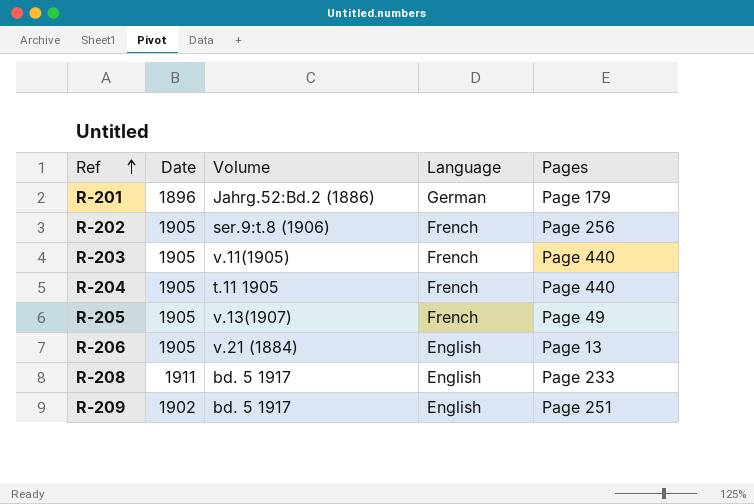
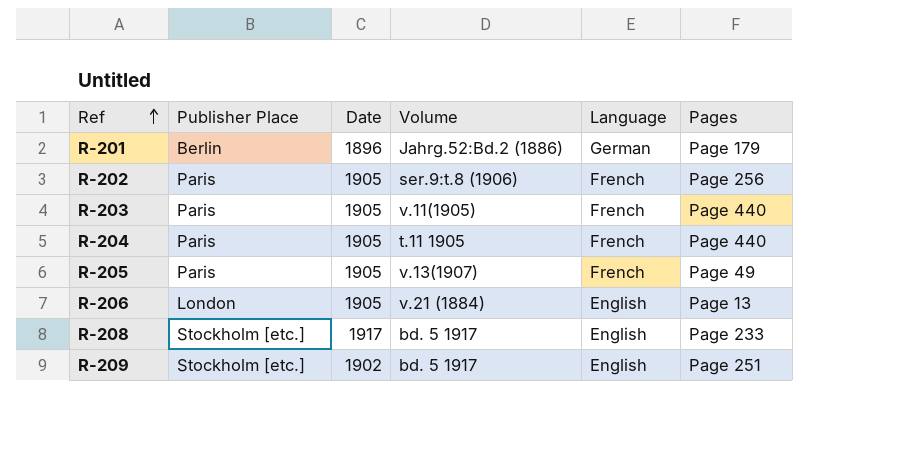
column Publisher Place | position: none -> 2
R-208 | Date: 1911 -> 1917

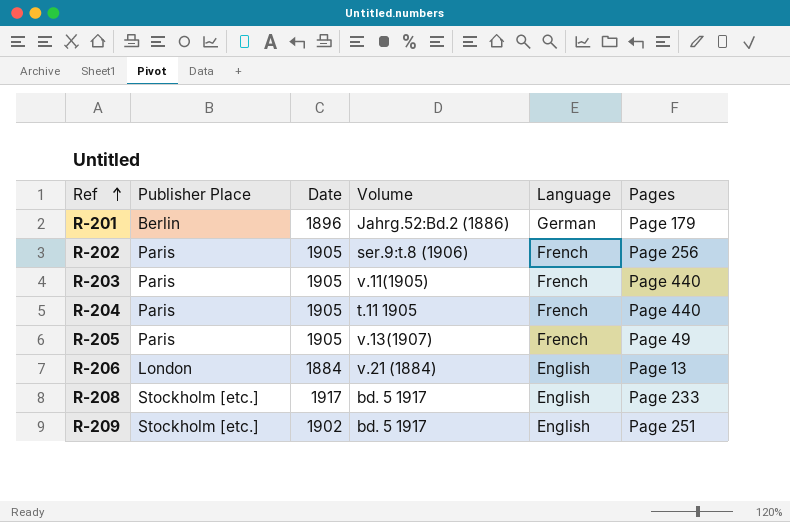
R-206 | Date: 1905 -> 1884

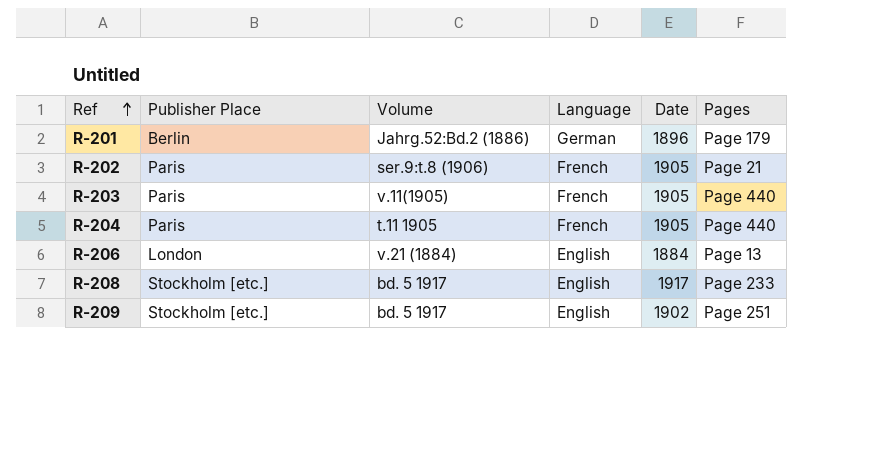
column Date | position: 3 -> 5
row R-205: Paris | 1905 | v.13(1907) | French | Page 49 -> none
R-202 | Pages: Page 256 -> Page 21

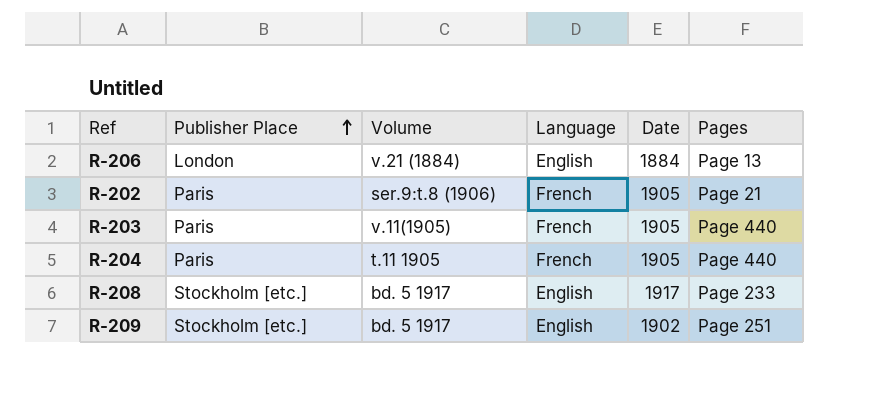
row order: Ref ascending -> Publisher Place ascending
row R-201: Berlin | Jahrg.52:Bd.2 (1886) | German | 1896 | Page 179 -> none

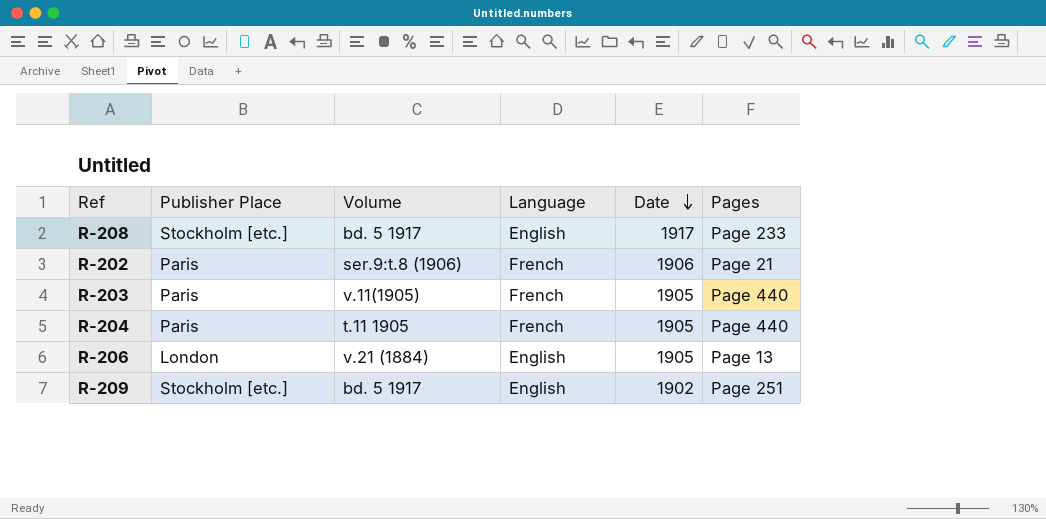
row order: Publisher Place ascending -> Date descending
R-202 | Date: 1905 -> 1906
R-206 | Date: 1884 -> 1905

